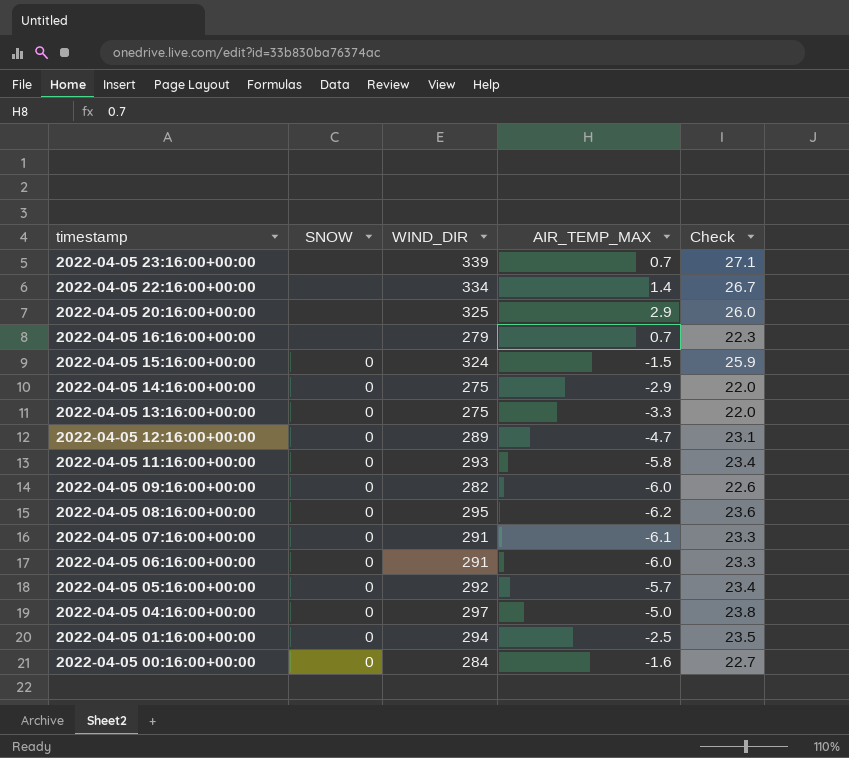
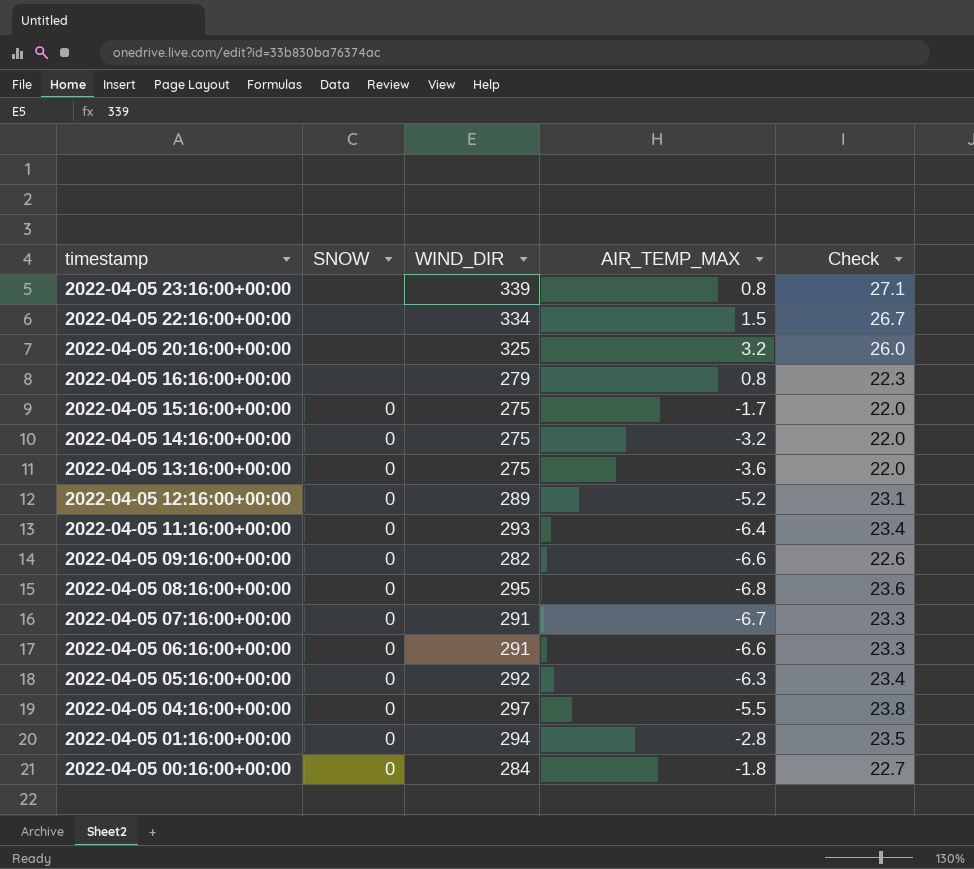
2022-04-05 23:16:00+00:00 | AIR_TEMP_MAX: 0.7 -> 0.8
2022-04-05 22:16:00+00:00 | AIR_TEMP_MAX: 1.4 -> 1.5
2022-04-05 20:16:00+00:00 | AIR_TEMP_MAX: 2.9 -> 3.2
2022-04-05 16:16:00+00:00 | AIR_TEMP_MAX: 0.7 -> 0.8
2022-04-05 15:16:00+00:00 | WIND_DIR: 324 -> 275
2022-04-05 15:16:00+00:00 | AIR_TEMP_MAX: -1.5 -> -1.7
2022-04-05 15:16:00+00:00 | Check: 25.9 -> 22.0
2022-04-05 14:16:00+00:00 | AIR_TEMP_MAX: -2.9 -> -3.2
2022-04-05 13:16:00+00:00 | AIR_TEMP_MAX: -3.3 -> -3.6
2022-04-05 12:16:00+00:00 | AIR_TEMP_MAX: -4.7 -> -5.2
2022-04-05 11:16:00+00:00 | AIR_TEMP_MAX: -5.8 -> -6.4
2022-04-05 09:16:00+00:00 | AIR_TEMP_MAX: -6.0 -> -6.6
2022-04-05 08:16:00+00:00 | AIR_TEMP_MAX: -6.2 -> -6.8
2022-04-05 07:16:00+00:00 | AIR_TEMP_MAX: -6.1 -> -6.7
2022-04-05 06:16:00+00:00 | AIR_TEMP_MAX: -6.0 -> -6.6
2022-04-05 05:16:00+00:00 | AIR_TEMP_MAX: -5.7 -> -6.3
2022-04-05 04:16:00+00:00 | AIR_TEMP_MAX: -5.0 -> -5.5
2022-04-05 01:16:00+00:00 | AIR_TEMP_MAX: -2.5 -> -2.8
2022-04-05 00:16:00+00:00 | AIR_TEMP_MAX: -1.6 -> -1.8

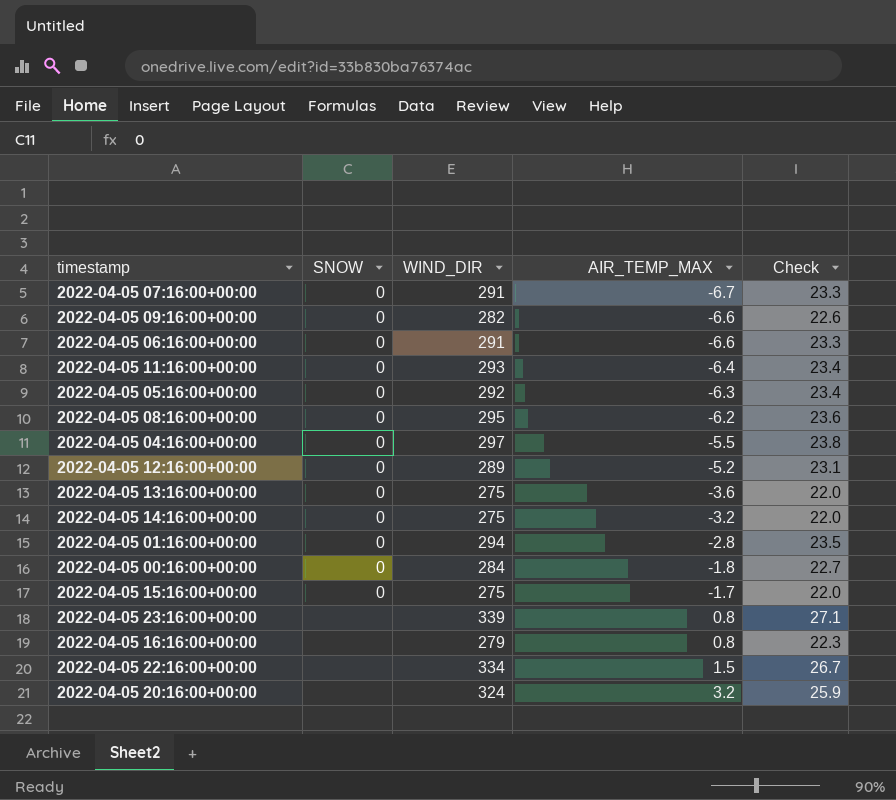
row order: timestamp descending -> AIR_TEMP_MAX ascending
2022-04-05 08:16:00+00:00 | AIR_TEMP_MAX: -6.8 -> -6.2
2022-04-05 20:16:00+00:00 | WIND_DIR: 325 -> 324
2022-04-05 20:16:00+00:00 | Check: 26.0 -> 25.9

